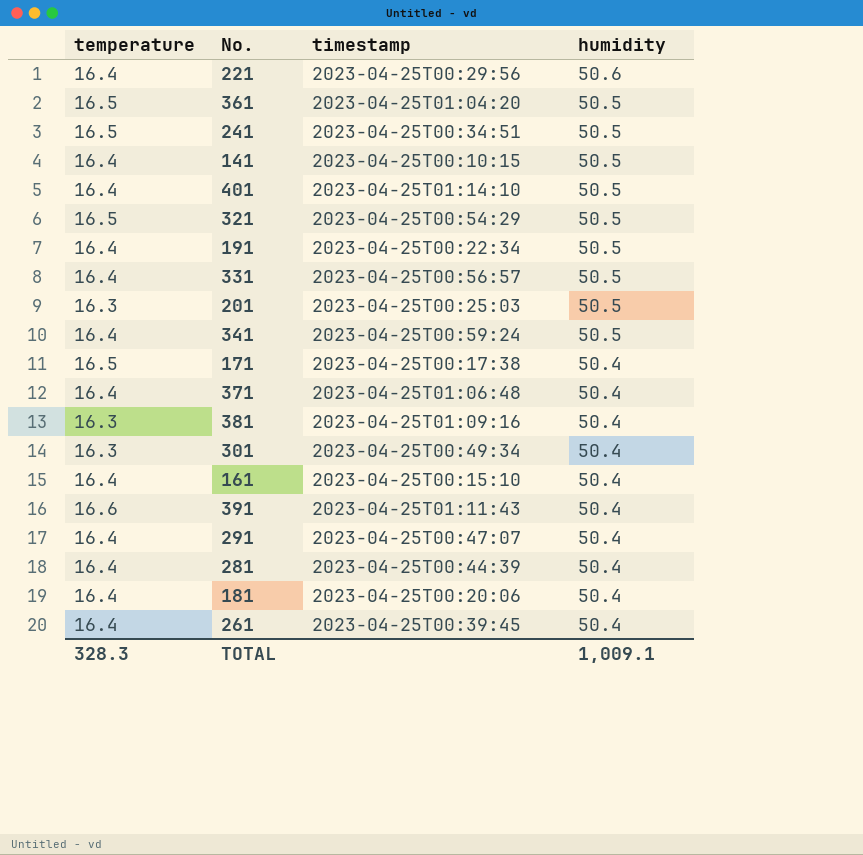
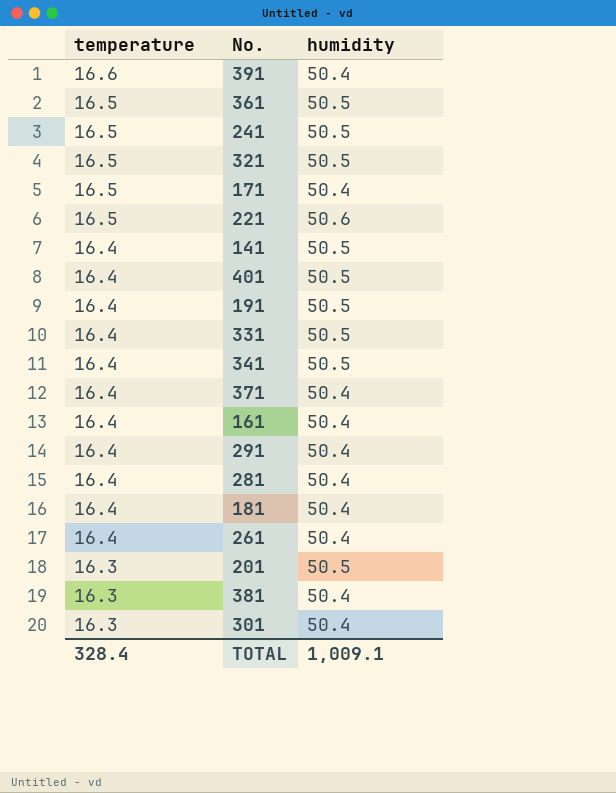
row order: humidity descending -> temperature descending
column timestamp | position: 3 -> none
221 | temperature: 16.4 -> 16.5
TOTAL | temperature: 328.3 -> 328.4

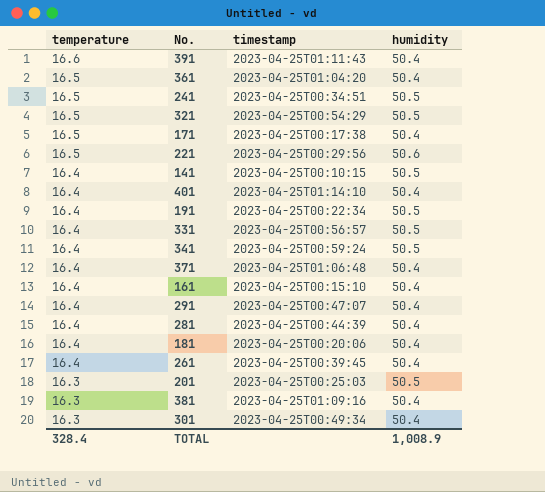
column timestamp | position: none -> 3
361 | humidity: 50.5 -> 50.4
401 | humidity: 50.5 -> 50.4
TOTAL | humidity: 1,009.1 -> 1,008.9

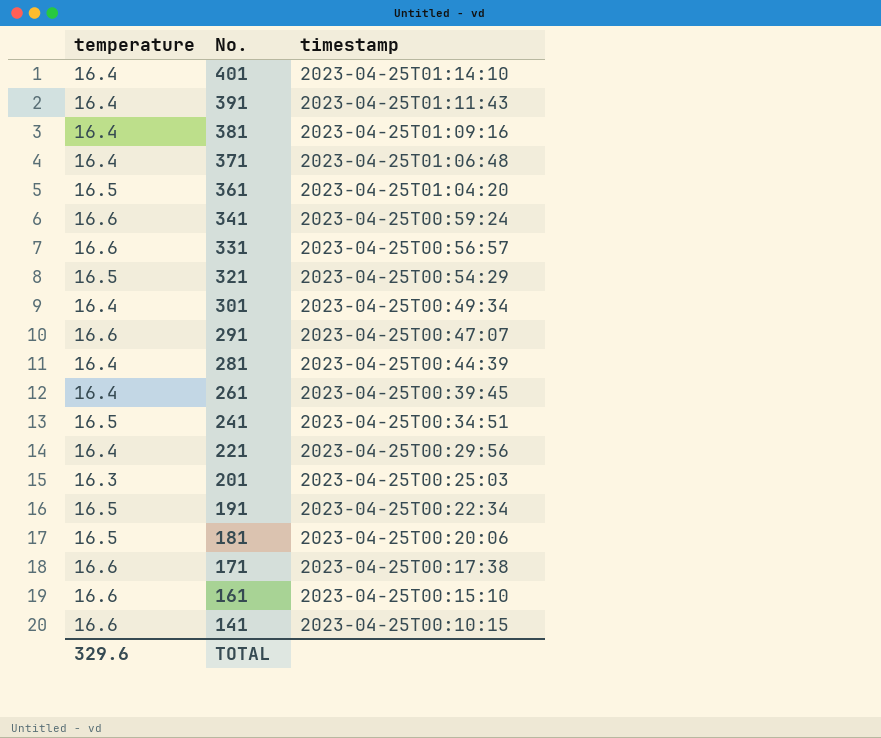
row order: temperature descending -> No. descending
column humidity | position: 4 -> none
391 | temperature: 16.6 -> 16.4
381 | temperature: 16.3 -> 16.4
341 | temperature: 16.4 -> 16.6
331 | temperature: 16.4 -> 16.6
301 | temperature: 16.3 -> 16.4
291 | temperature: 16.4 -> 16.6
221 | temperature: 16.5 -> 16.4
191 | temperature: 16.4 -> 16.5
181 | temperature: 16.4 -> 16.5
171 | temperature: 16.5 -> 16.6
161 | temperature: 16.4 -> 16.6
141 | temperature: 16.4 -> 16.6
TOTAL | temperature: 328.4 -> 329.6

